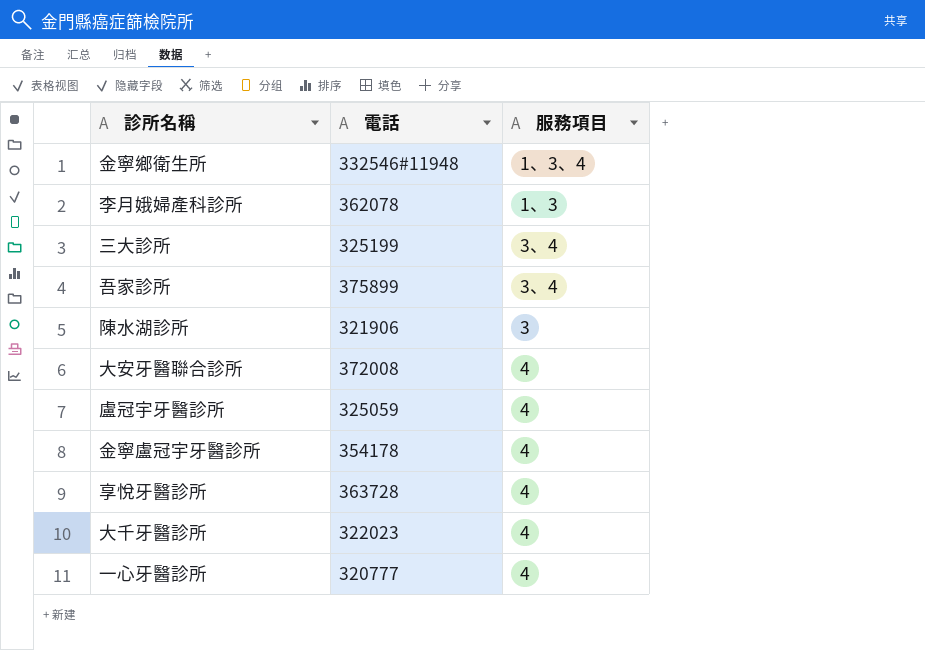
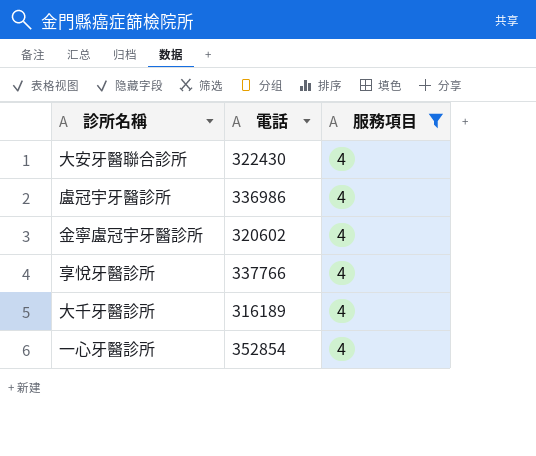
filter: none -> 服務項目 = 4
大安牙醫聯合診所 | 電話: 372008 -> 322430
盧冠宇牙醫診所 | 電話: 325059 -> 336986
金寧盧冠宇牙醫診所 | 電話: 354178 -> 320602
享悅牙醫診所 | 電話: 363728 -> 337766
大千牙醫診所 | 電話: 322023 -> 316189
一心牙醫診所 | 電話: 320777 -> 352854

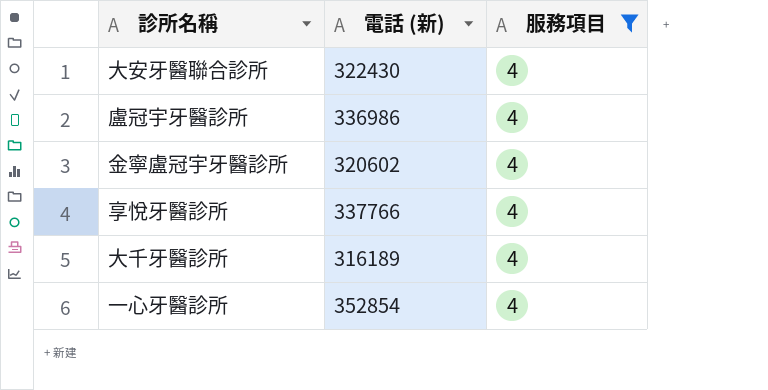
column name: 電話 -> 電話 (新)

